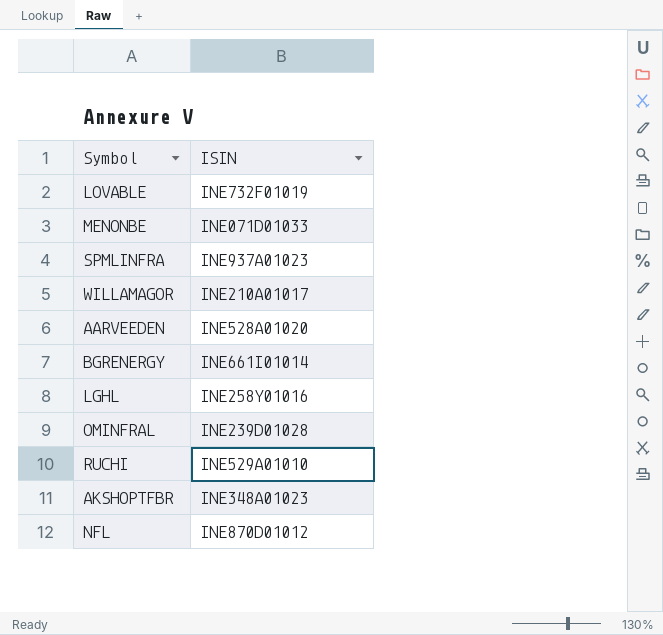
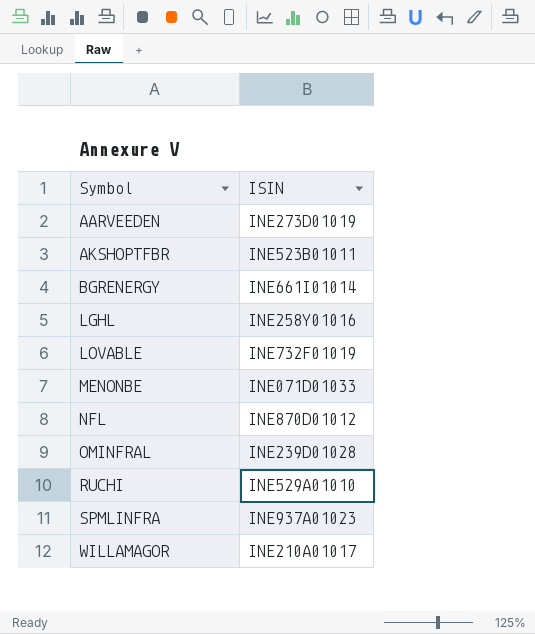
row order: none -> Symbol ascending
AARVEEDEN | ISIN: INE528A01020 -> INE273D01019
AKSHOPTFBR | ISIN: INE348A01023 -> INE523B01011

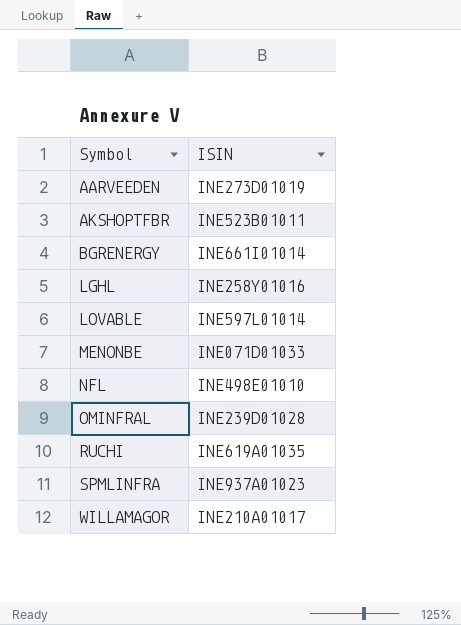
LOVABLE | ISIN: INE732F01019 -> INE597L01014
NFL | ISIN: INE870D01012 -> INE498E01010
RUCHI | ISIN: INE529A01010 -> INE619A01035

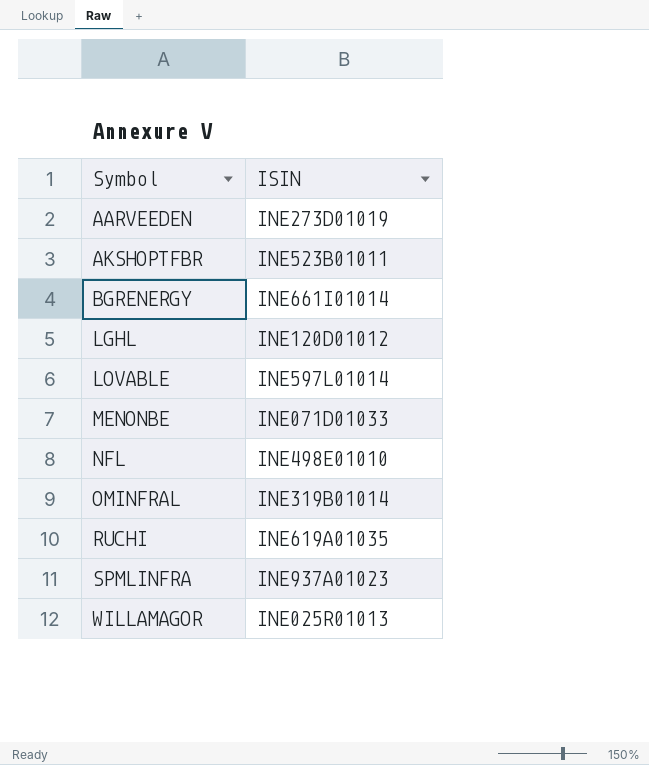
LGHL | ISIN: INE258Y01016 -> INE120D01012
OMINFRAL | ISIN: INE239D01028 -> INE319B01014
WILLAMAGOR | ISIN: INE210A01017 -> INE025R01013

